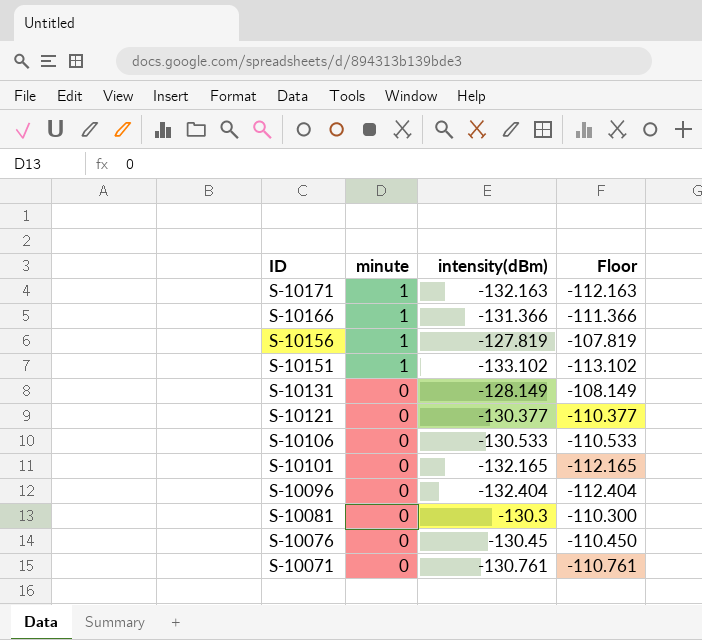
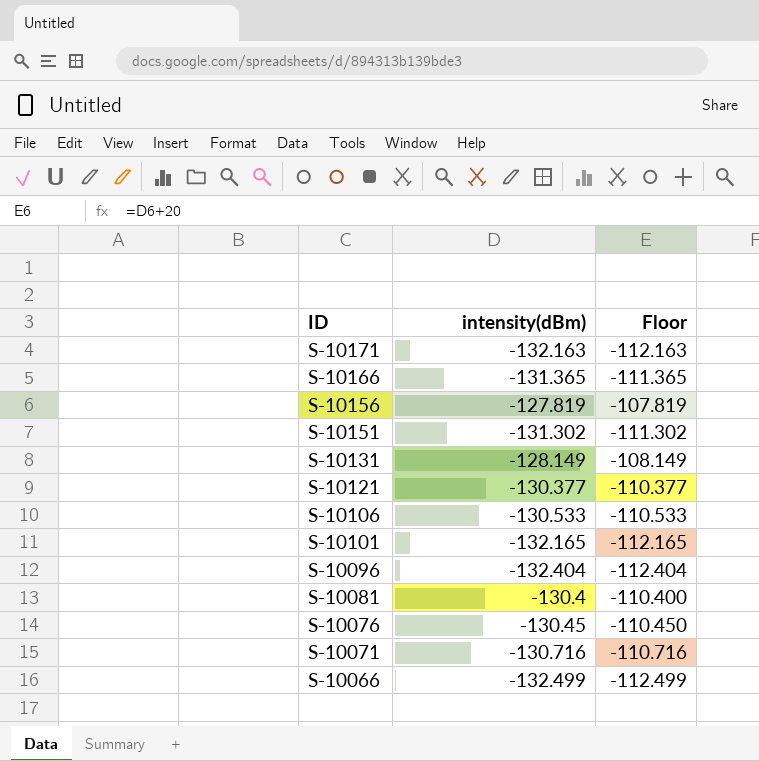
column minute | position: 2 -> none
S-10166 | intensity(dBm): -131.366 -> -131.365
S-10166 | Floor: -111.366 -> -111.365
S-10151 | intensity(dBm): -133.102 -> -131.302
S-10151 | Floor: -113.102 -> -111.302
S-10081 | intensity(dBm): -130.3 -> -130.4
S-10081 | Floor: -110.300 -> -110.400
S-10071 | intensity(dBm): -130.761 -> -130.716
S-10071 | Floor: -110.761 -> -110.716
row S-10066: none -> -132.499 | -112.499

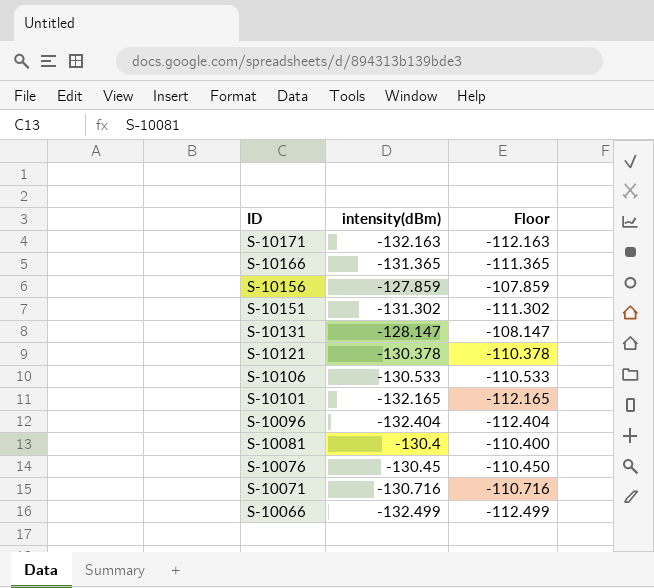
S-10156 | intensity(dBm): -127.819 -> -127.859
S-10156 | Floor: -107.819 -> -107.859
S-10131 | intensity(dBm): -128.149 -> -128.147
S-10131 | Floor: -108.149 -> -108.147
S-10121 | intensity(dBm): -130.377 -> -130.378
S-10121 | Floor: -110.377 -> -110.378

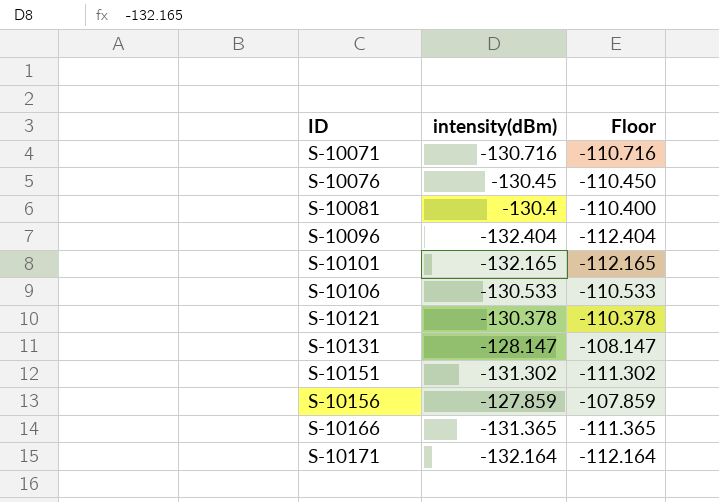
row order: ID descending -> ID ascending
row S-10066: -132.499 | -112.499 -> none
S-10171 | intensity(dBm): -132.163 -> -132.164
S-10171 | Floor: -112.163 -> -112.164

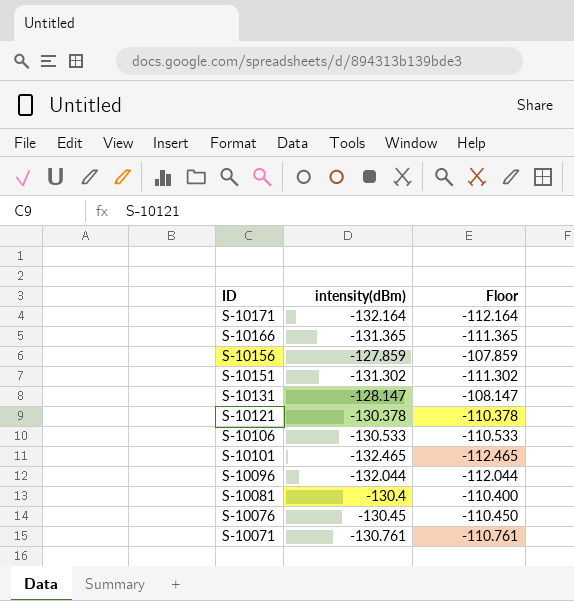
row order: ID ascending -> ID descending
S-10101 | intensity(dBm): -132.165 -> -132.465
S-10101 | Floor: -112.165 -> -112.465
S-10096 | intensity(dBm): -132.404 -> -132.044
S-10096 | Floor: -112.404 -> -112.044
S-10071 | intensity(dBm): -130.716 -> -130.761
S-10071 | Floor: -110.716 -> -110.761

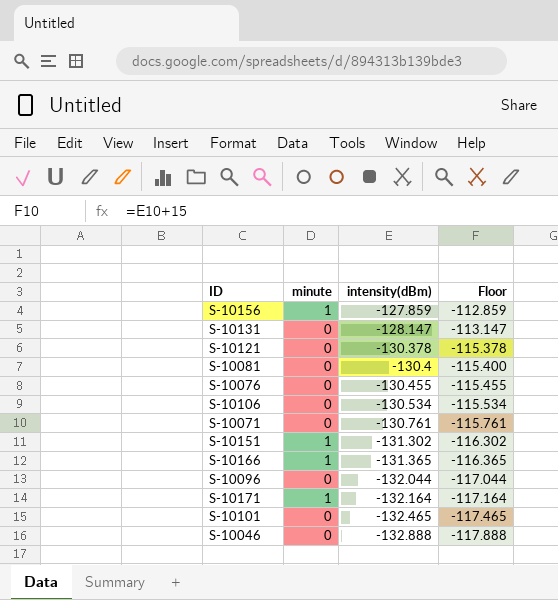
row order: ID descending -> intensity(dBm) descending
column minute | position: none -> 2
column Floor | formula: [intensity(dBm)] + 20 -> [intensity(dBm)] + 15
S-10076 | intensity(dBm): -130.45 -> -130.455
S-10106 | intensity(dBm): -130.533 -> -130.534
row S-10046: none -> 0 | -132.888 | -117.888

